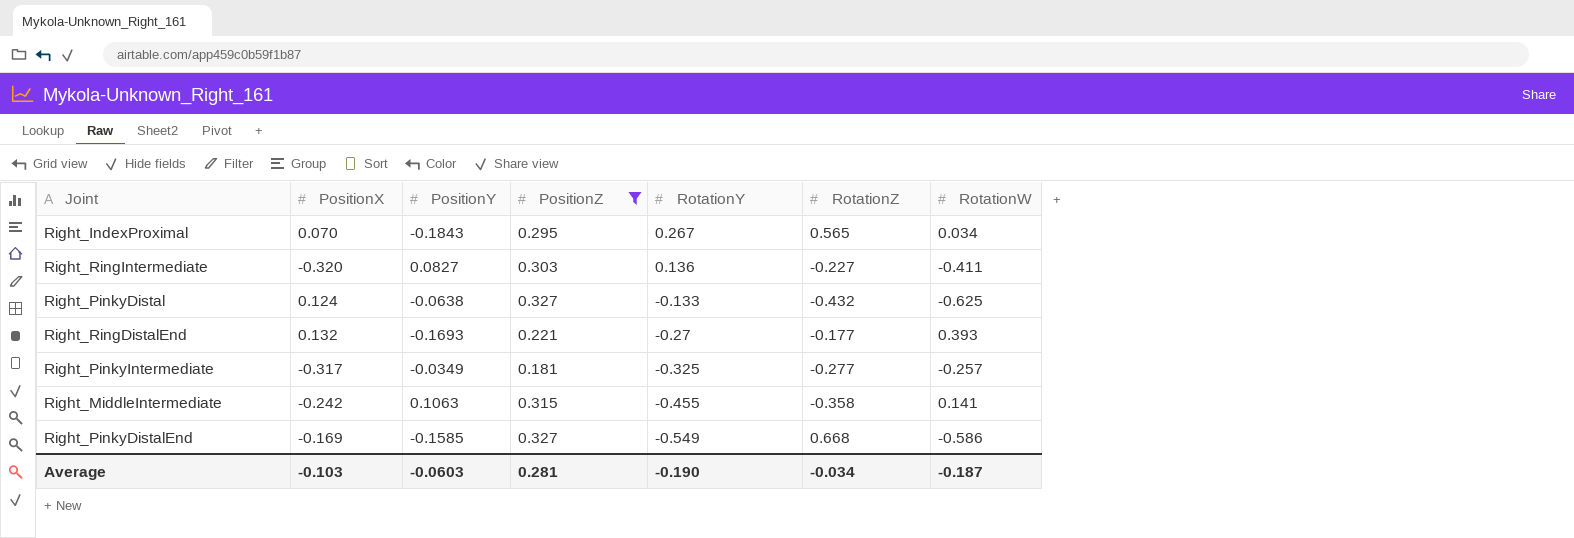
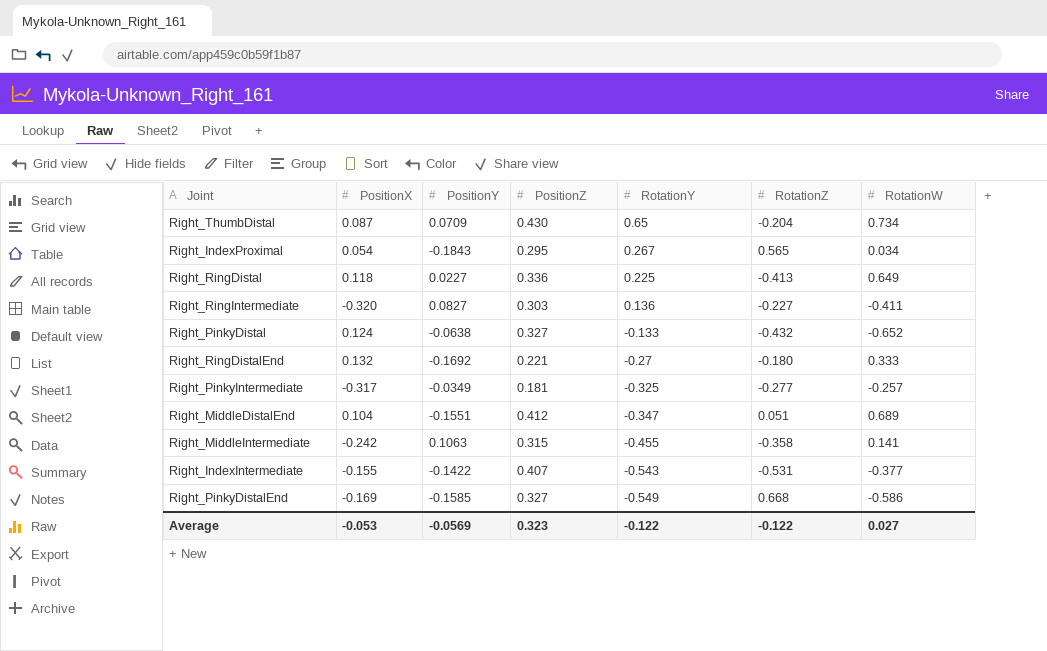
filter: PositionZ <= 0.327 -> none
Right_IndexProximal | PositionX: 0.070 -> 0.054
Right_PinkyDistal | RotationW: -0.625 -> -0.652
Right_RingDistalEnd | PositionY: -0.1693 -> -0.1692
Right_RingDistalEnd | RotationZ: -0.177 -> -0.180
Right_RingDistalEnd | RotationW: 0.393 -> 0.333
Average | PositionX: -0.103 -> -0.053
Average | PositionY: -0.0603 -> -0.0569
Average | PositionZ: 0.281 -> 0.323
Average | RotationY: -0.190 -> -0.122
Average | RotationZ: -0.034 -> -0.122
Average | RotationW: -0.187 -> 0.027

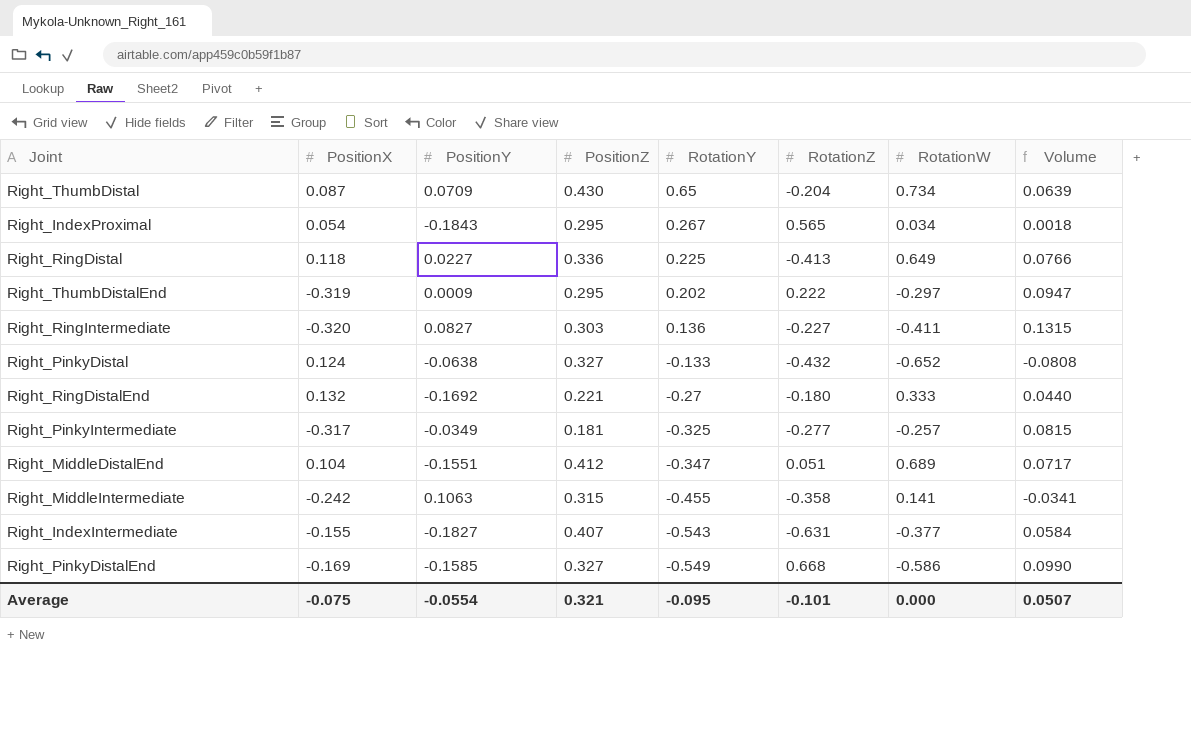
column Volume | formula: none -> [PositionX] * [RotationW]
row Right_ThumbDistalEnd: none -> -0.319 | 0.0009 | 0.295 | 0.202 | 0.222 | -0.297 | 0.0947
Right_IndexIntermediate | PositionY: -0.1422 -> -0.1827
Right_IndexIntermediate | RotationZ: -0.531 -> -0.631
Average | PositionX: -0.053 -> -0.075
Average | PositionY: -0.0569 -> -0.0554
Average | PositionZ: 0.323 -> 0.321
Average | RotationY: -0.122 -> -0.095
Average | RotationZ: -0.122 -> -0.101
Average | RotationW: 0.027 -> 0.000

